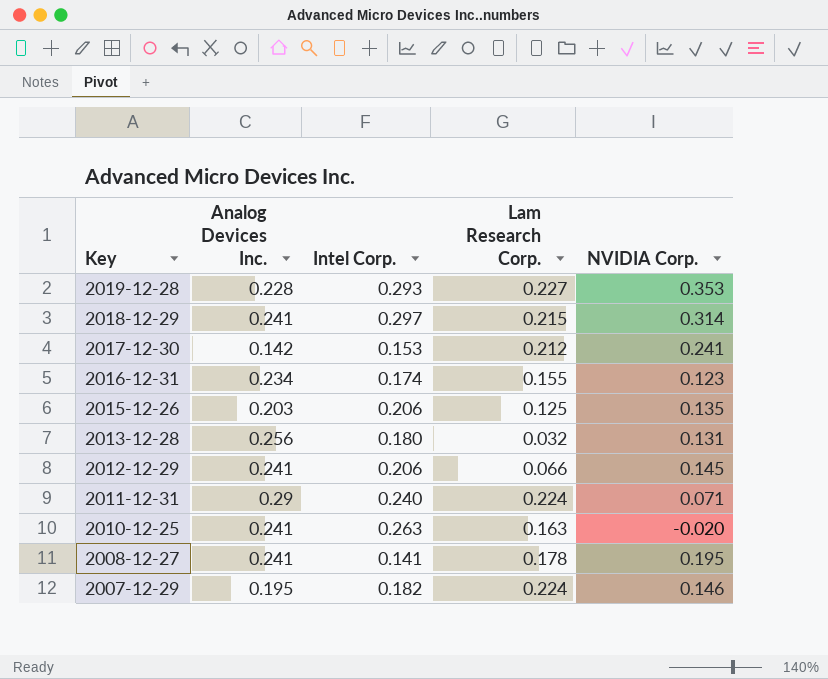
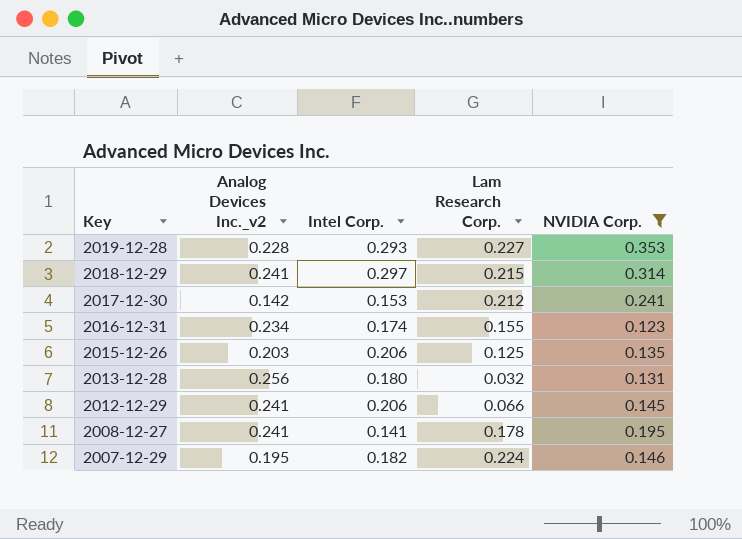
filter: none -> NVIDIA Corp. >= 0.123
column name: Analog Devices Inc. -> Analog Devices Inc._v2

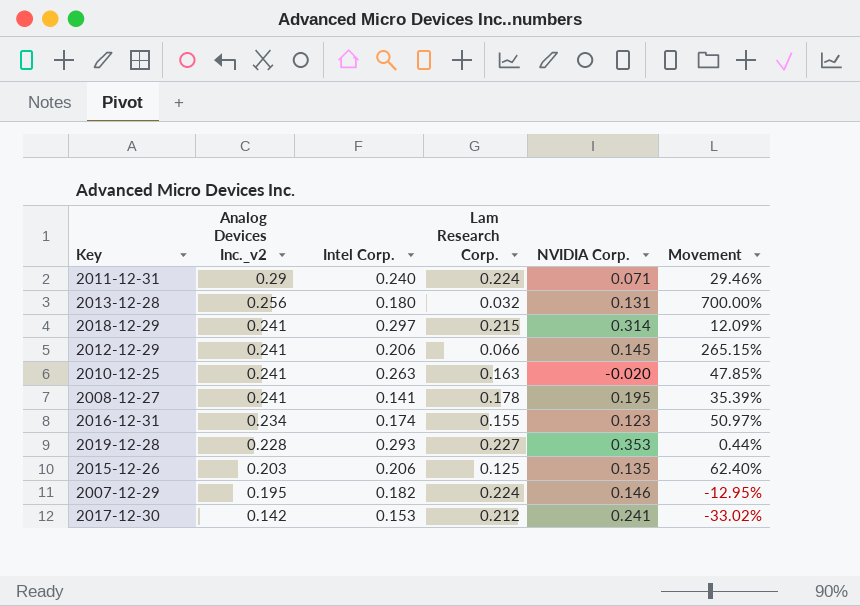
filter: NVIDIA Corp. >= 0.123 -> none
row order: Key descending -> Analog Devices Inc._v2 descending
column Movement | formula: none -> ([Analog Devices Inc._v2] - [Lam Research Corp.]) / [Lam Research Corp.]

